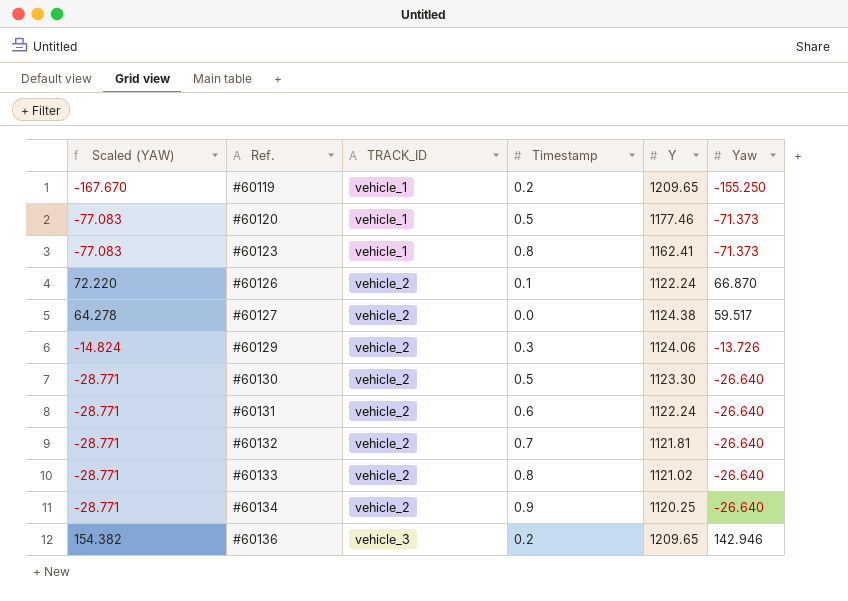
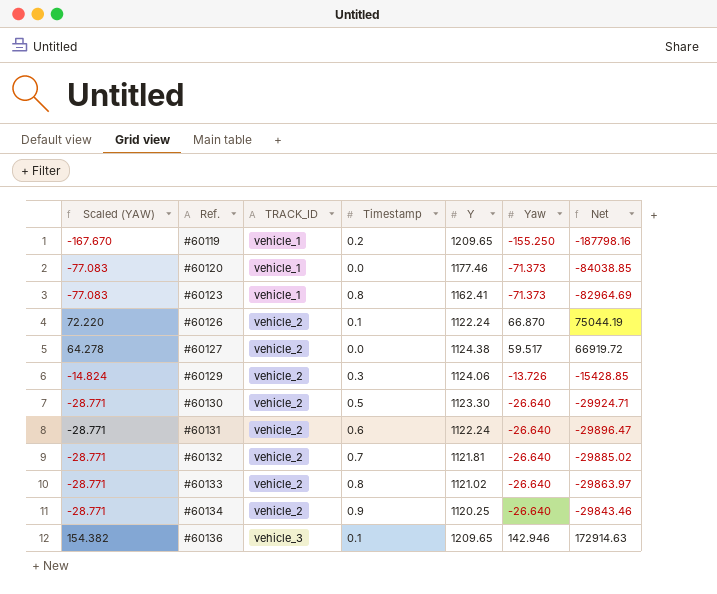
column Net | formula: none -> [Y] * [Yaw]
#60120 | Timestamp: 0.5 -> 0.0
#60136 | Timestamp: 0.2 -> 0.1

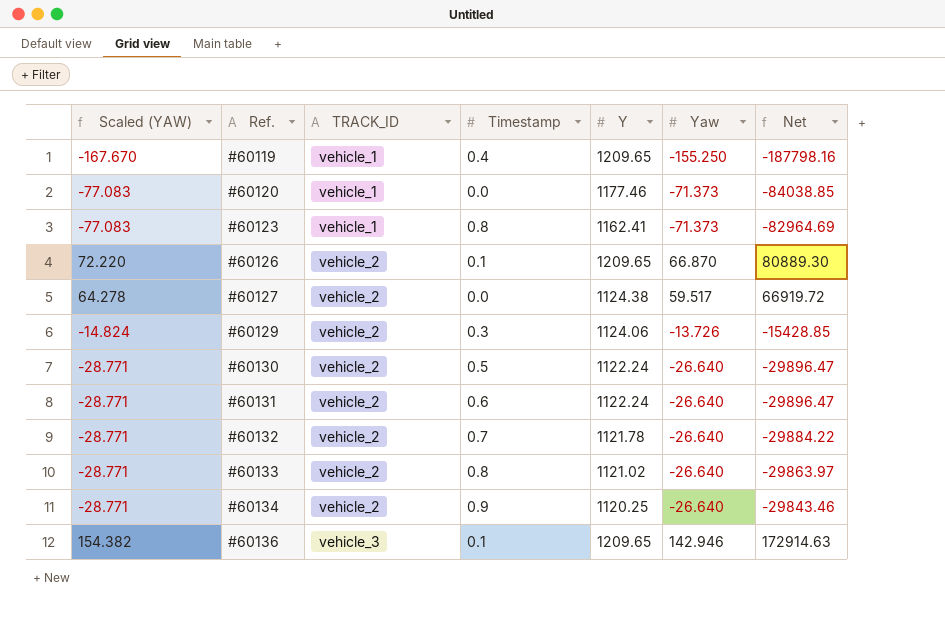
#60119 | Timestamp: 0.2 -> 0.4
#60126 | Y: 1122.24 -> 1209.65
#60126 | Net: 75044.19 -> 80889.30
#60130 | Y: 1123.30 -> 1122.24
#60130 | Net: -29924.71 -> -29896.47
#60132 | Y: 1121.81 -> 1121.78
#60132 | Net: -29885.02 -> -29884.22

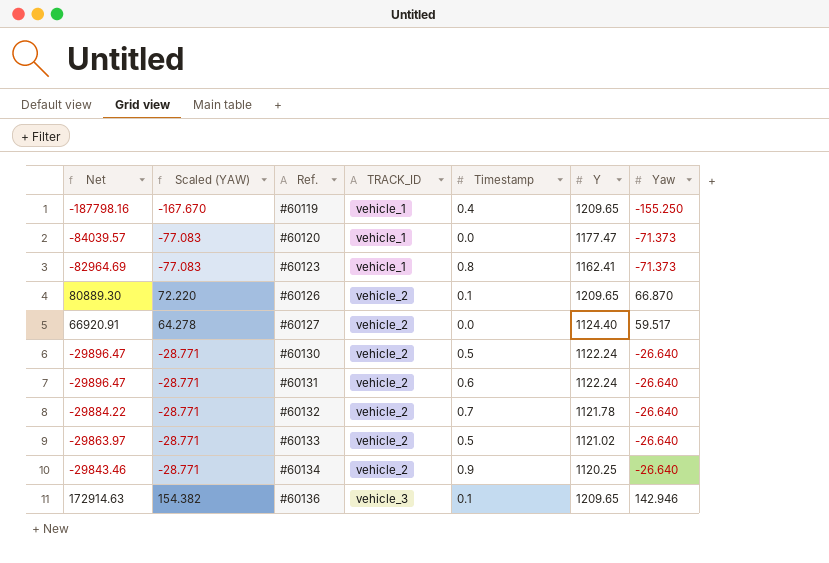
column Net | position: 7 -> 1
row #60129: -14.824 | vehicle_2 | 0.3 | 1124.06 | -13.726 | -15428.85 -> none
#60120 | Net: -84038.85 -> -84039.57
#60120 | Y: 1177.46 -> 1177.47
#60127 | Net: 66919.72 -> 66920.91
#60127 | Y: 1124.38 -> 1124.40
#60133 | Timestamp: 0.8 -> 0.5

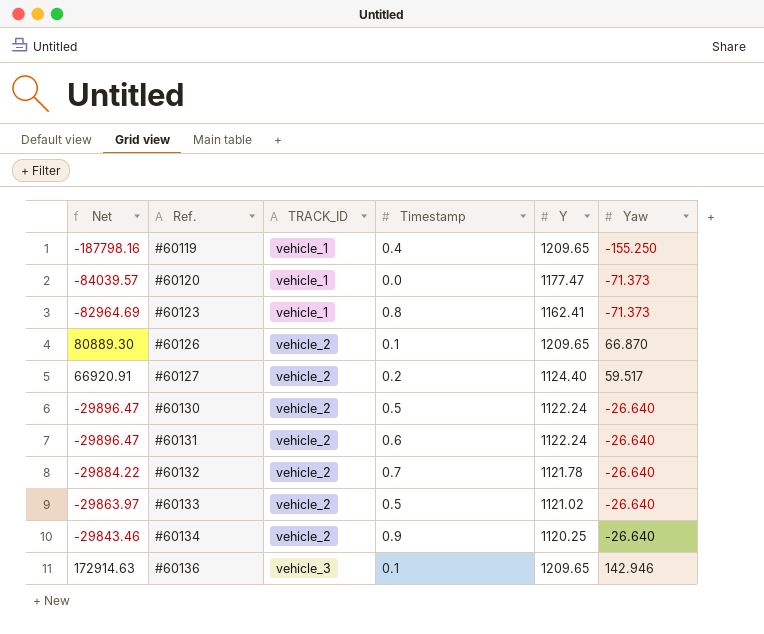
column Scaled (YAW) | formula: [Yaw] * 1.08 -> none
#60127 | Timestamp: 0.0 -> 0.2

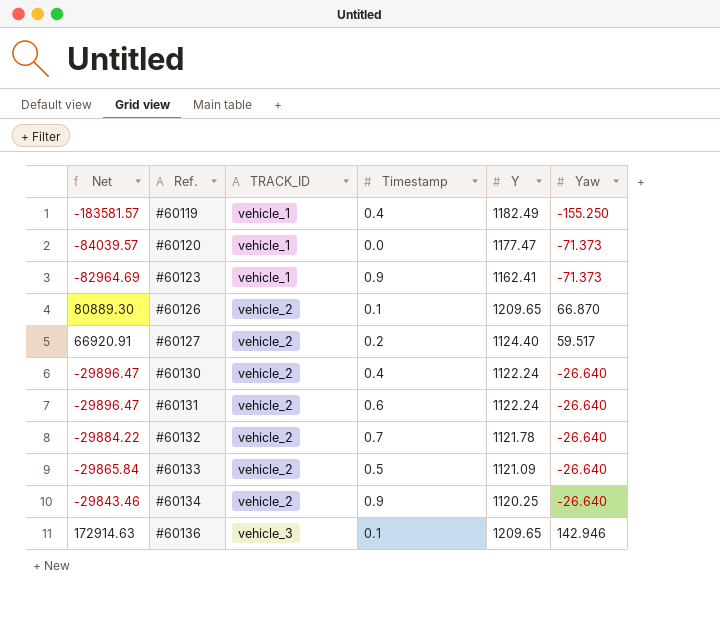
#60119 | Net: -187798.16 -> -183581.57
#60119 | Y: 1209.65 -> 1182.49
#60123 | Timestamp: 0.8 -> 0.9
#60130 | Timestamp: 0.5 -> 0.4
#60133 | Net: -29863.97 -> -29865.84
#60133 | Y: 1121.02 -> 1121.09

